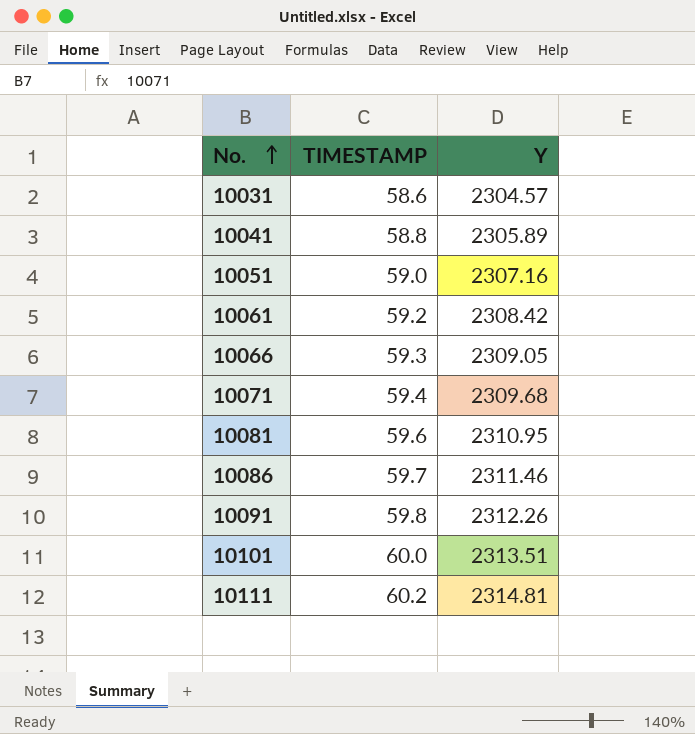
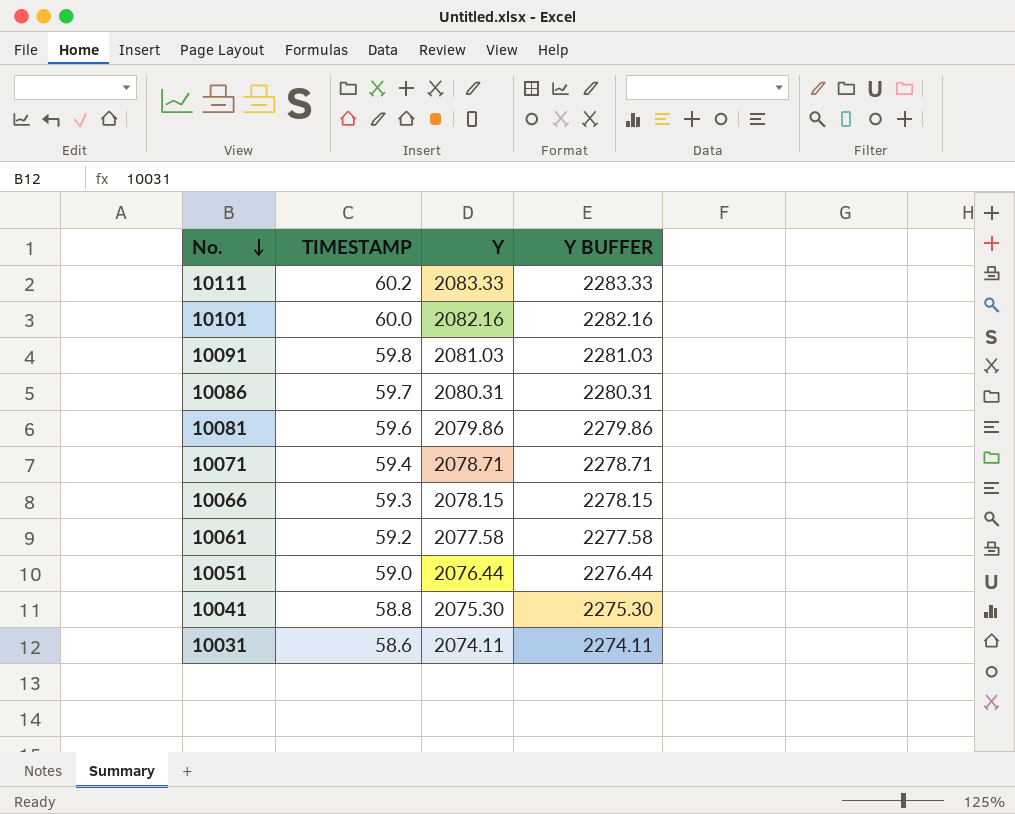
row order: No. ascending -> No. descending
column Y BUFFER | formula: none -> [Y] + 200
10111 | Y: 2314.81 -> 2083.33
10101 | Y: 2313.51 -> 2082.16
10091 | Y: 2312.26 -> 2081.03
10086 | Y: 2311.46 -> 2080.31
10081 | Y: 2310.95 -> 2079.86
10071 | Y: 2309.68 -> 2078.71
10066 | Y: 2309.05 -> 2078.15
10061 | Y: 2308.42 -> 2077.58
10051 | Y: 2307.16 -> 2076.44
10041 | Y: 2305.89 -> 2075.30
10031 | Y: 2304.57 -> 2074.11

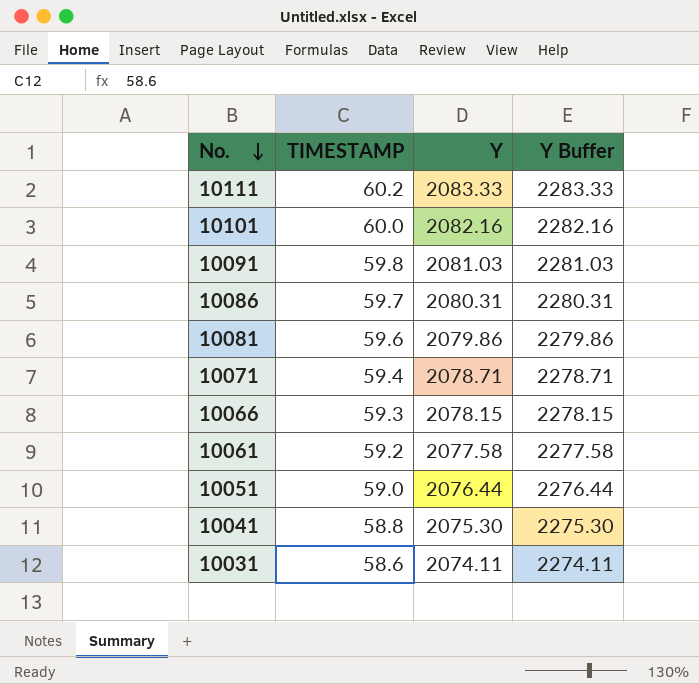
column name: Y BUFFER -> Y Buffer

